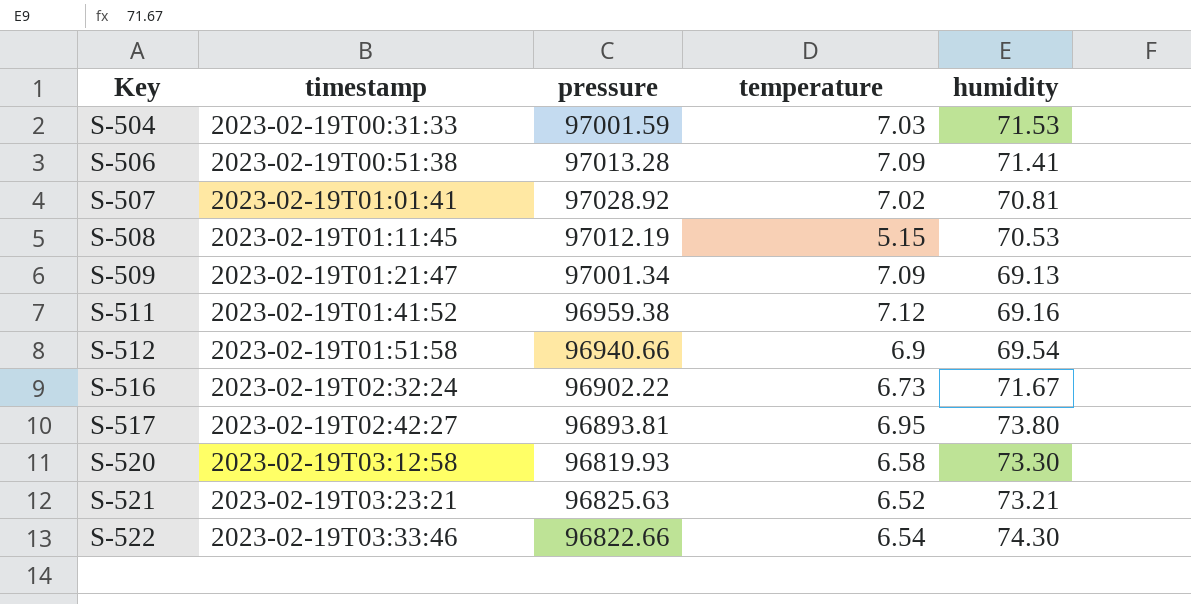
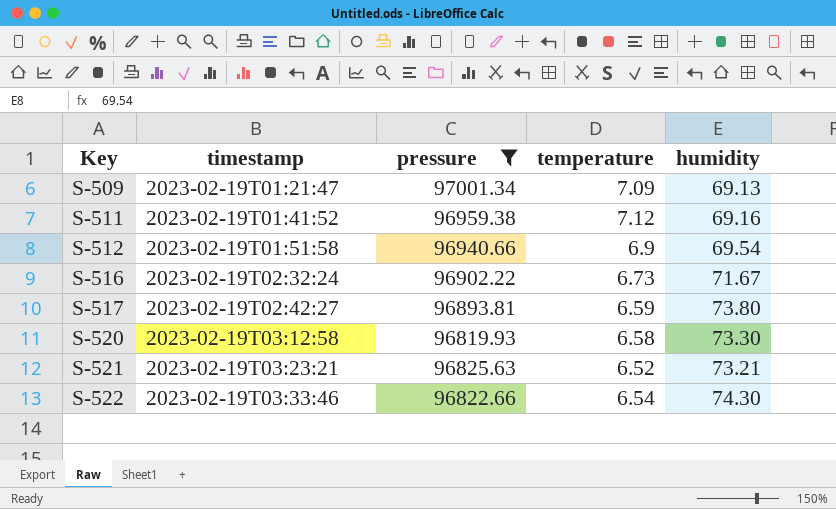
filter: none -> pressure <= 97001.34
S-517 | temperature: 6.95 -> 6.59

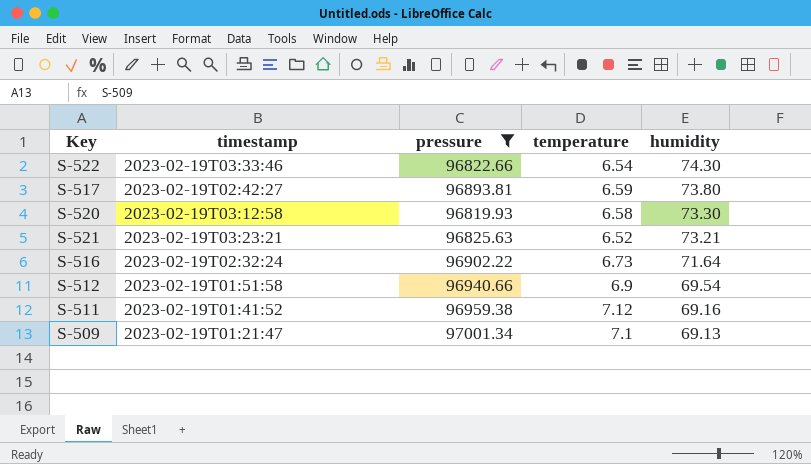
row order: Key ascending -> humidity descending
S-516 | humidity: 71.67 -> 71.64
S-509 | temperature: 7.09 -> 7.1

